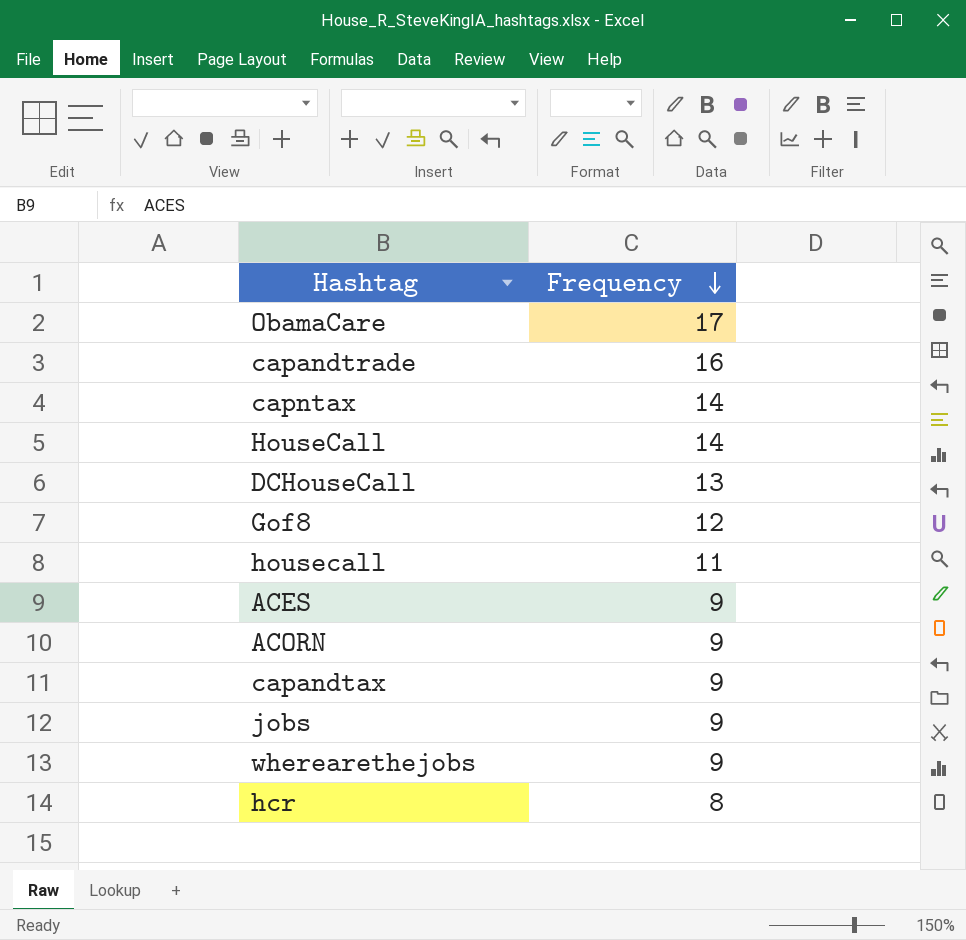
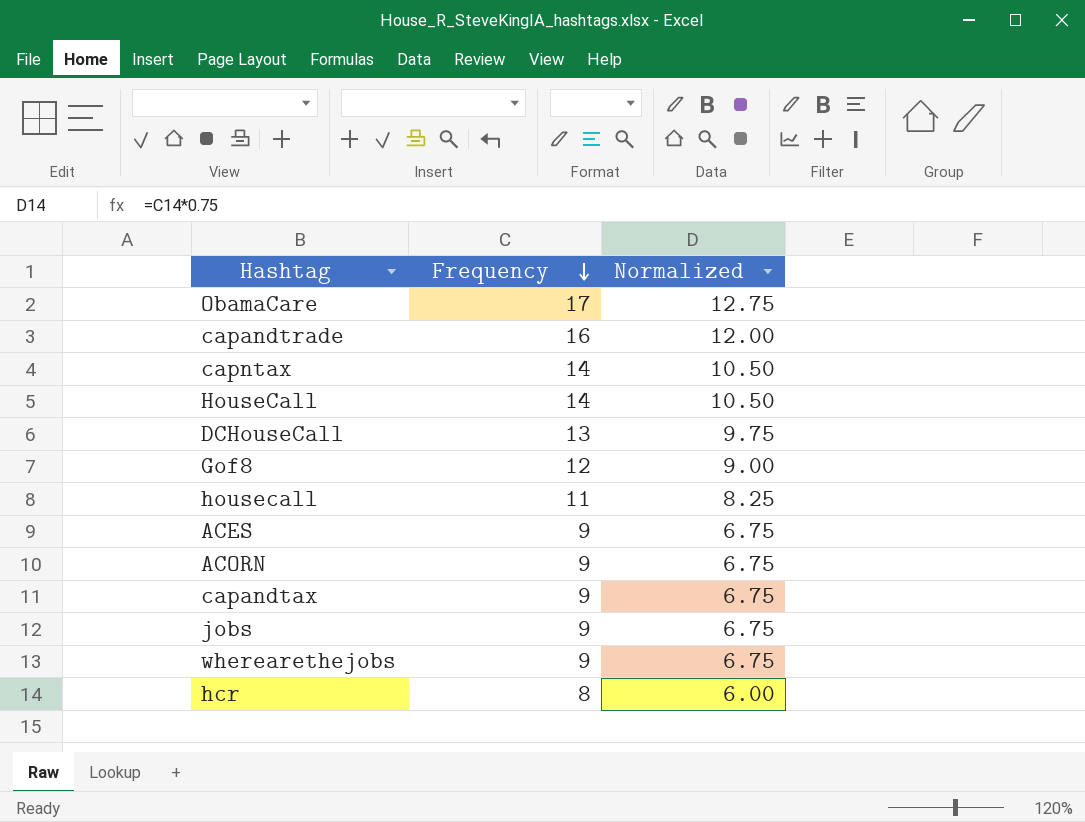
column Normalized | formula: none -> [Frequency] * 0.75

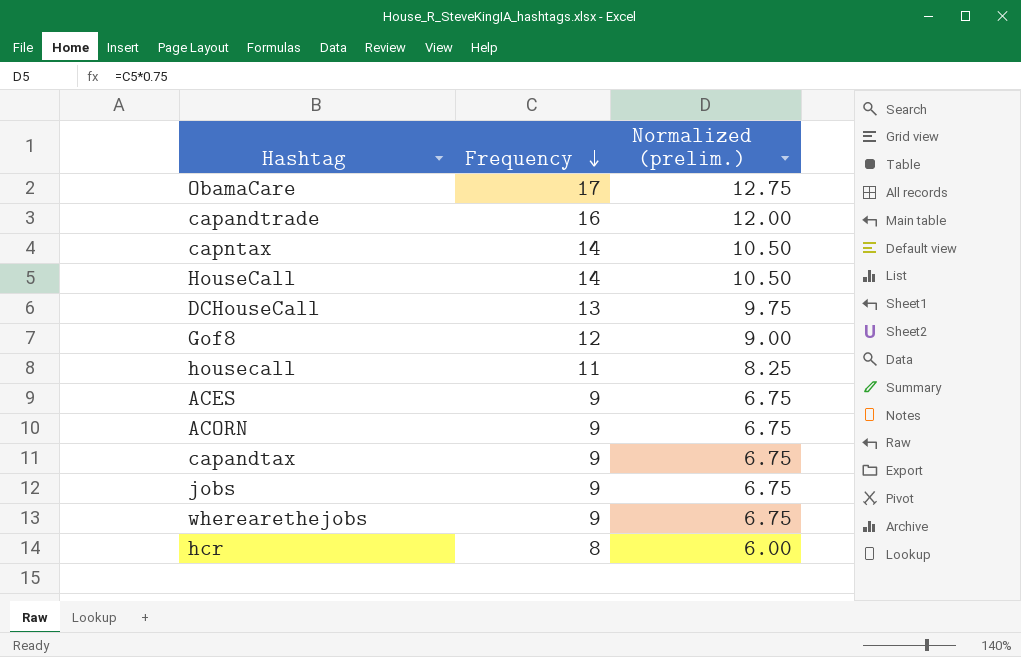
column name: Normalized -> Normalized (prelim.)

